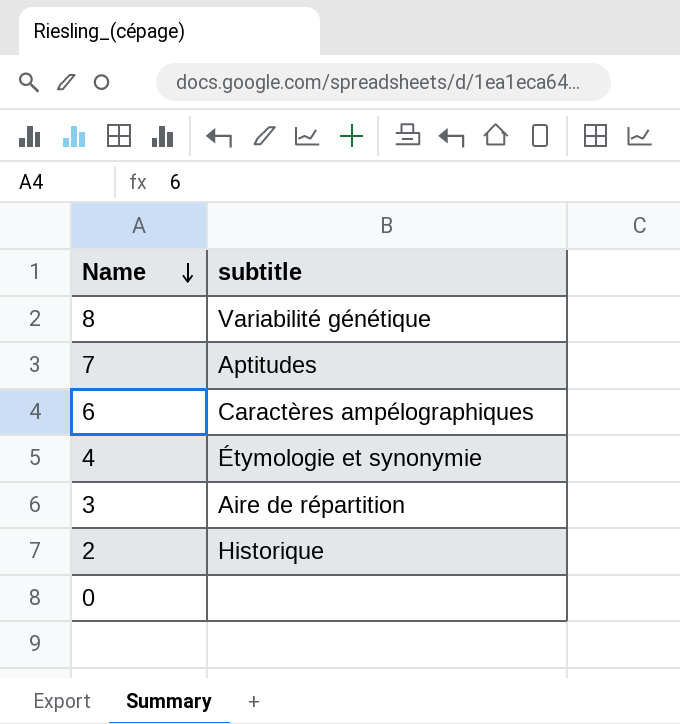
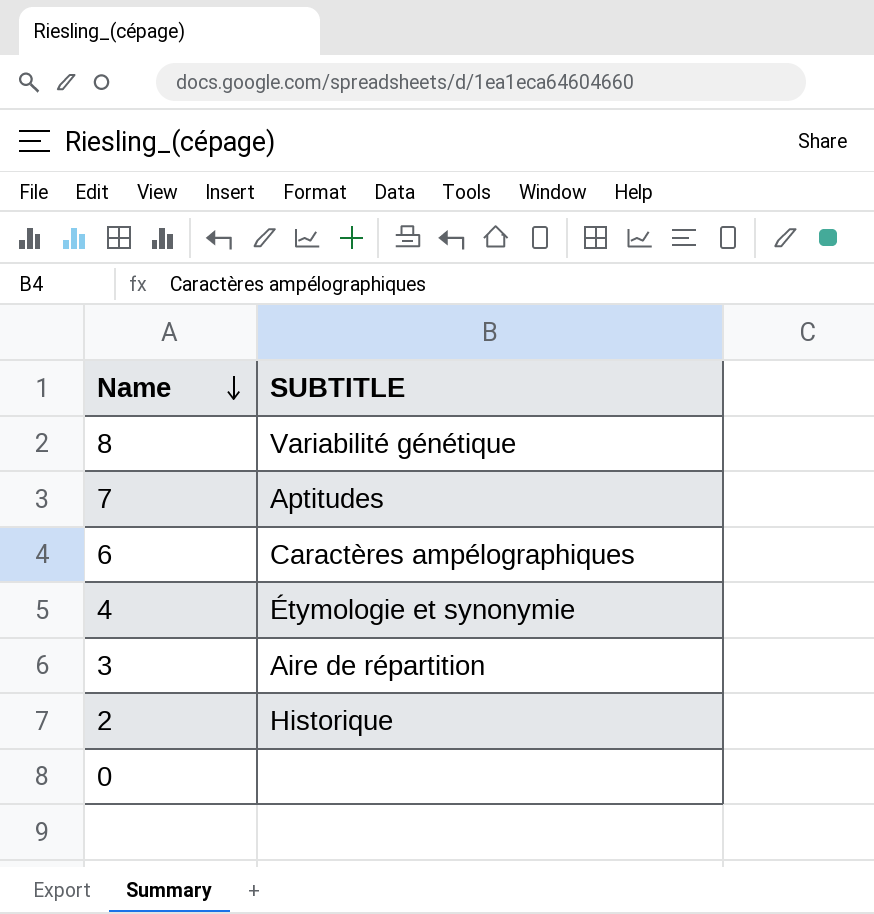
column name: subtitle -> SUBTITLE

